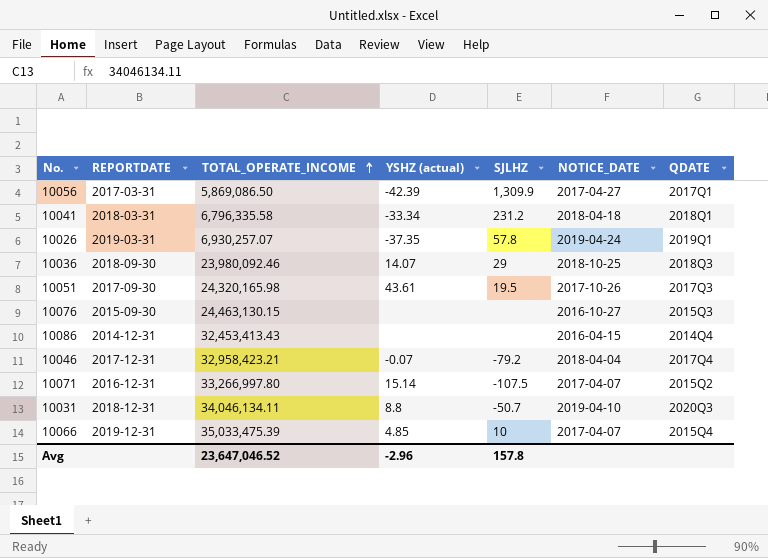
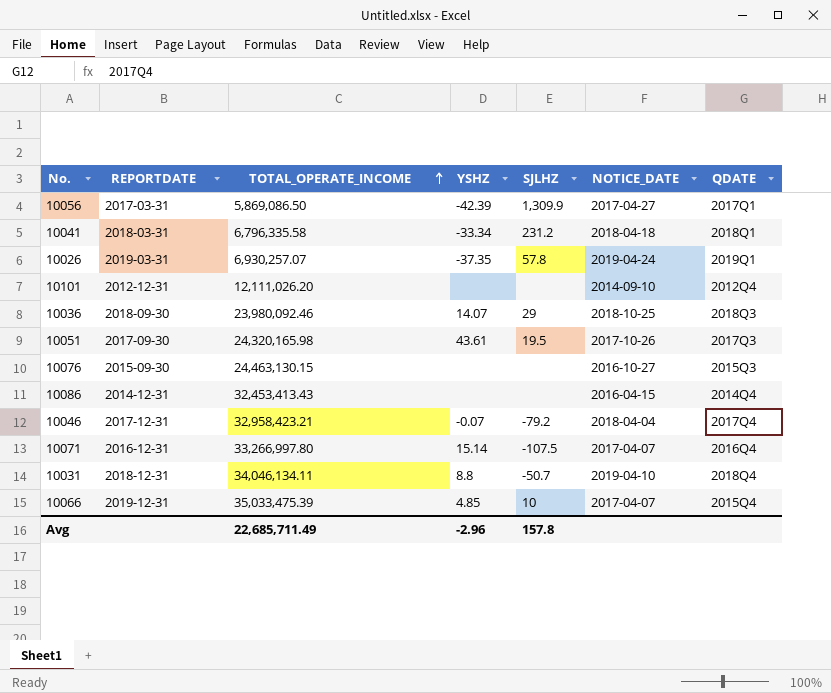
column name: YSHZ (actual) -> YSHZ
row 10101: none -> 2012-12-31 | 12,111,026.20 | none | none | 2014-09-10 | 2012Q4
10071 | QDATE: 2015Q2 -> 2016Q4
10031 | QDATE: 2020Q3 -> 2018Q4
Avg | TOTAL_OPERATE_INCOME: 23,647,046.52 -> 22,685,711.49

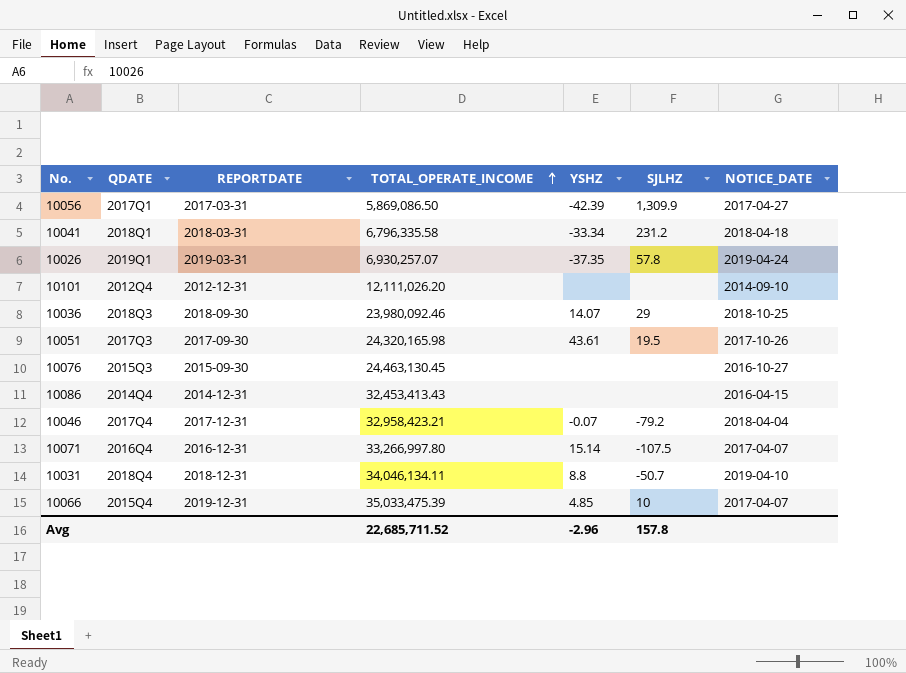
column QDATE | position: 7 -> 2
10076 | TOTAL_OPERATE_INCOME: 24,463,130.15 -> 24,463,130.45
Avg | TOTAL_OPERATE_INCOME: 22,685,711.49 -> 22,685,711.52

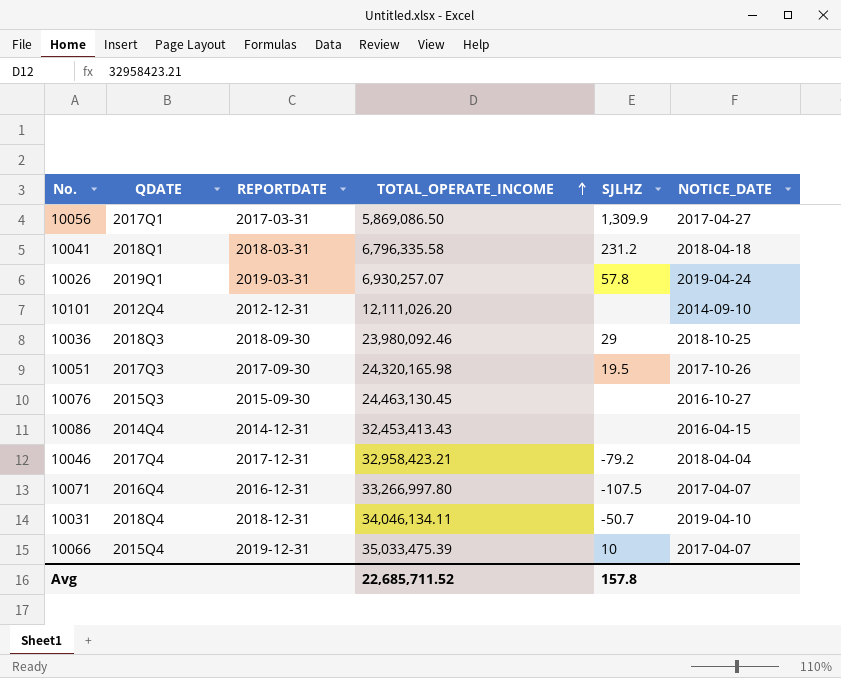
column YSHZ | position: 5 -> none

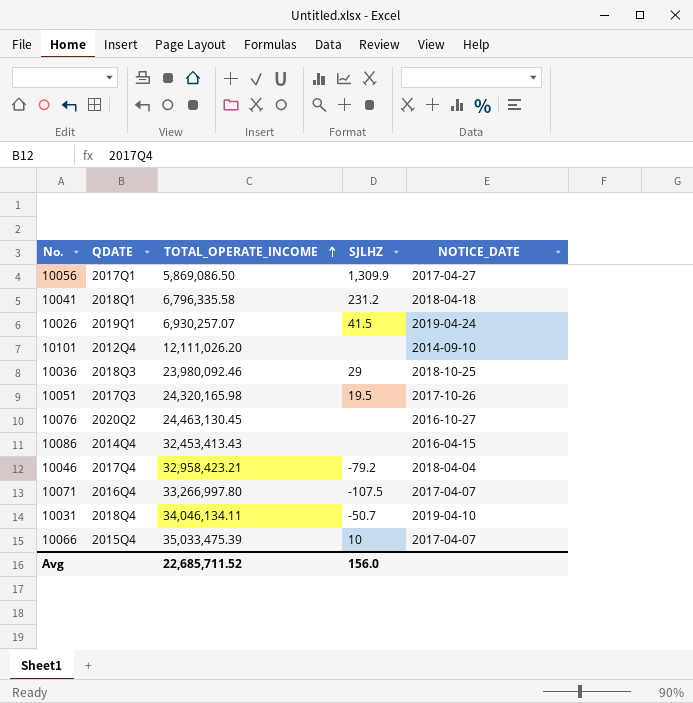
column REPORTDATE | position: 3 -> none
10026 | SJLHZ: 57.8 -> 41.5
10076 | QDATE: 2015Q3 -> 2020Q2
Avg | SJLHZ: 157.8 -> 156.0

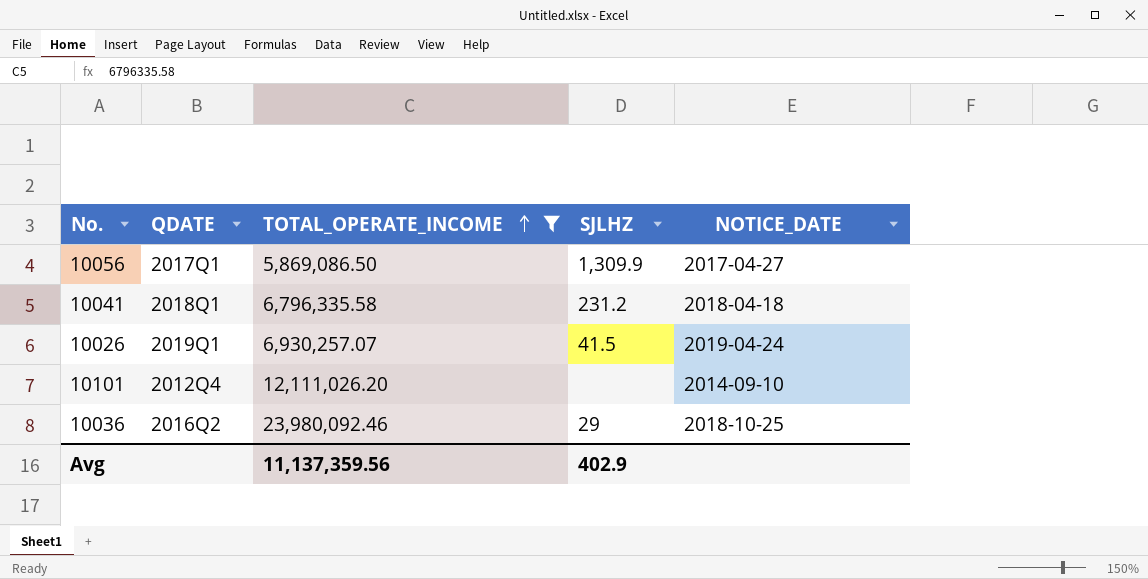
filter: none -> TOTAL_OPERATE_INCOME <= 23,980,092.46
10036 | QDATE: 2018Q3 -> 2016Q2
Avg | TOTAL_OPERATE_INCOME: 22,685,711.52 -> 11,137,359.56
Avg | SJLHZ: 156.0 -> 402.9

